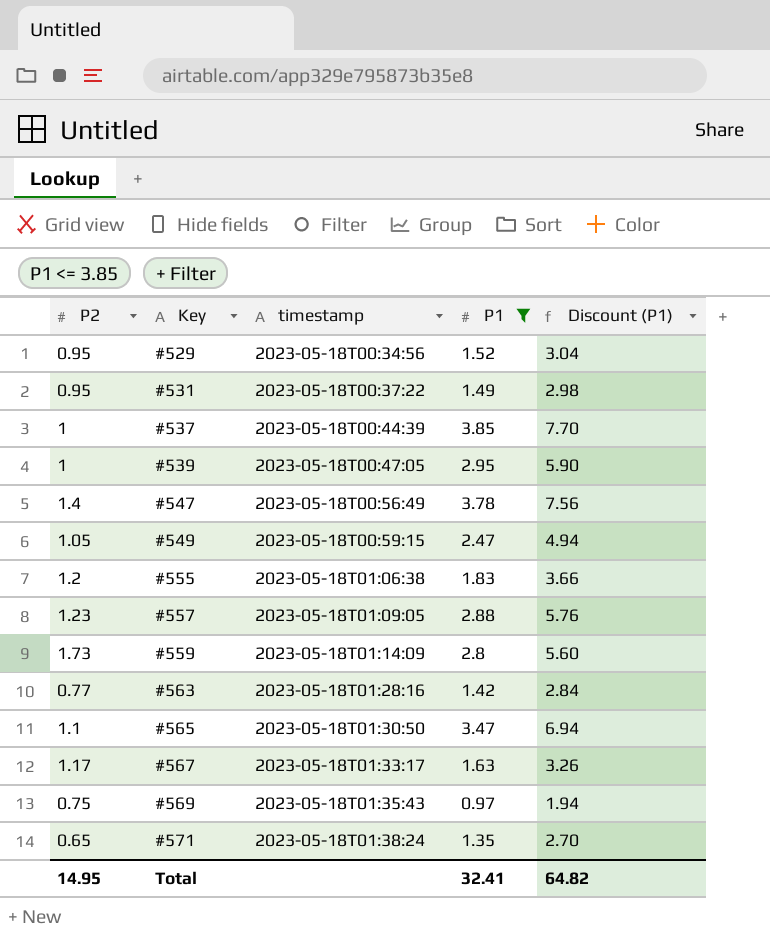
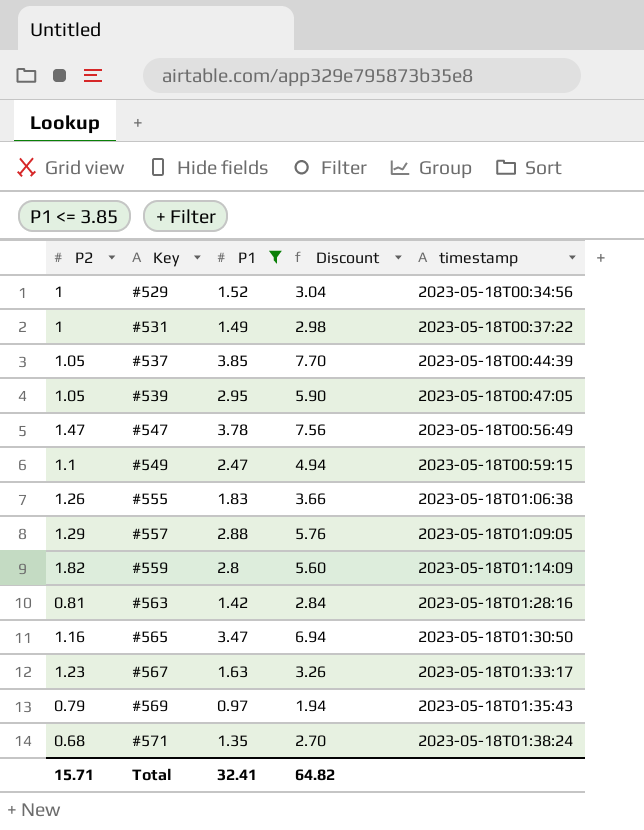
column name: Discount (P1) -> Discount
column timestamp | position: 3 -> 5
#529 | P2: 0.95 -> 1
#531 | P2: 0.95 -> 1
#537 | P2: 1 -> 1.05
#539 | P2: 1 -> 1.05
#547 | P2: 1.4 -> 1.47
#549 | P2: 1.05 -> 1.1
#555 | P2: 1.2 -> 1.26
#557 | P2: 1.23 -> 1.29
#559 | P2: 1.73 -> 1.82
#563 | P2: 0.77 -> 0.81
#565 | P2: 1.1 -> 1.16
#567 | P2: 1.17 -> 1.23
#569 | P2: 0.75 -> 0.79
#571 | P2: 0.65 -> 0.68
Total | P2: 14.95 -> 15.71

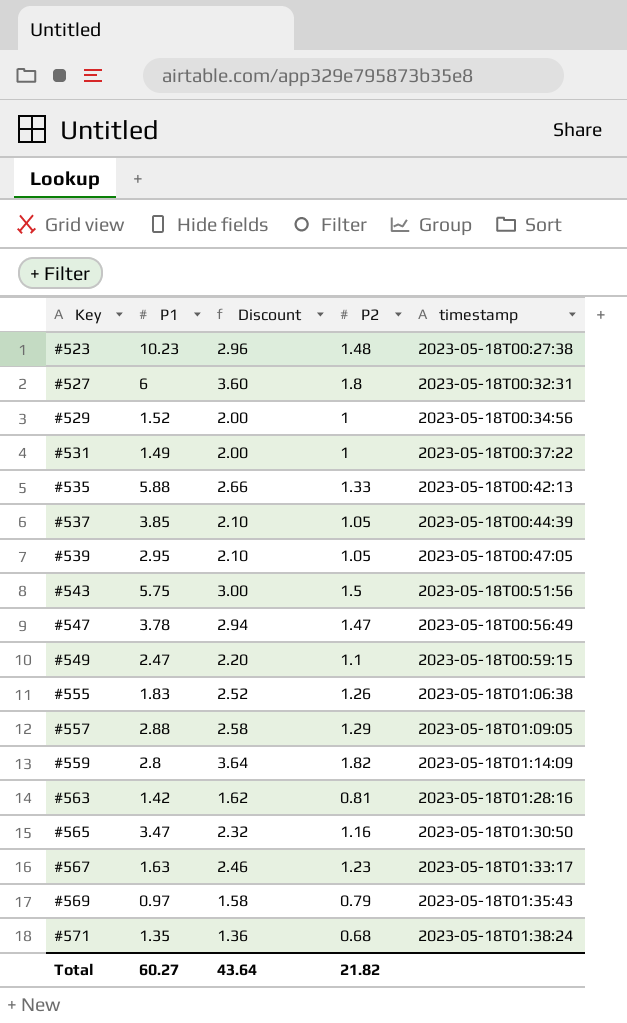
filter: P1 <= 3.85 -> none
column Discount | formula: [P1] * 2 -> [P2] * 2
column P2 | position: 1 -> 4
Total | P1: 32.41 -> 60.27
Total | Discount: 64.82 -> 43.64
Total | P2: 15.71 -> 21.82

